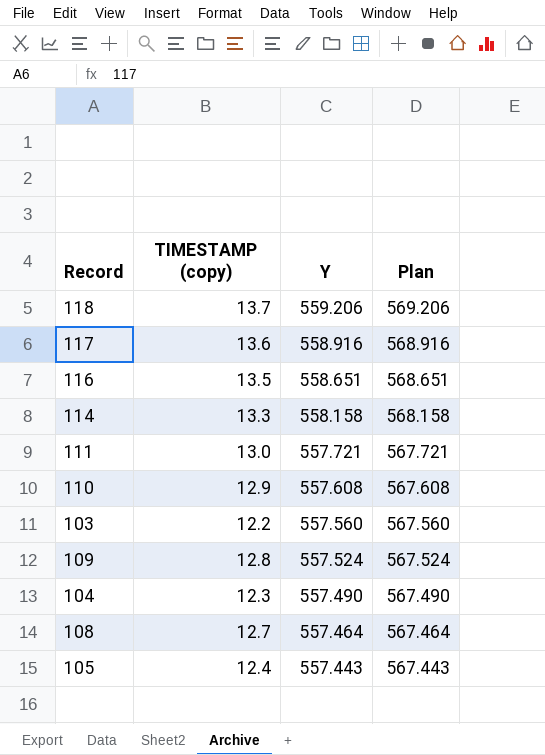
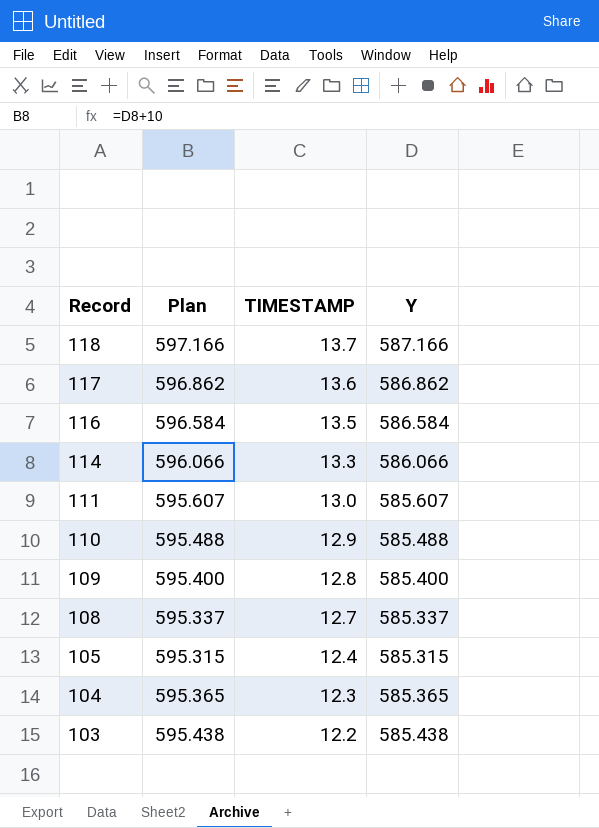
row order: Y descending -> Record descending
column Plan | position: 4 -> 2
column name: TIMESTAMP (copy) -> TIMESTAMP
118 | Plan: 569.206 -> 597.166
118 | Y: 559.206 -> 587.166
117 | Plan: 568.916 -> 596.862
117 | Y: 558.916 -> 586.862
116 | Plan: 568.651 -> 596.584
116 | Y: 558.651 -> 586.584
114 | Plan: 568.158 -> 596.066
114 | Y: 558.158 -> 586.066
111 | Plan: 567.721 -> 595.607
111 | Y: 557.721 -> 585.607
110 | Plan: 567.608 -> 595.488
110 | Y: 557.608 -> 585.488
109 | Plan: 567.524 -> 595.400
109 | Y: 557.524 -> 585.400
108 | Plan: 567.464 -> 595.337
108 | Y: 557.464 -> 585.337
105 | Plan: 567.443 -> 595.315
105 | Y: 557.443 -> 585.315
104 | Plan: 567.490 -> 595.365
104 | Y: 557.490 -> 585.365
103 | Plan: 567.560 -> 595.438
103 | Y: 557.560 -> 585.438

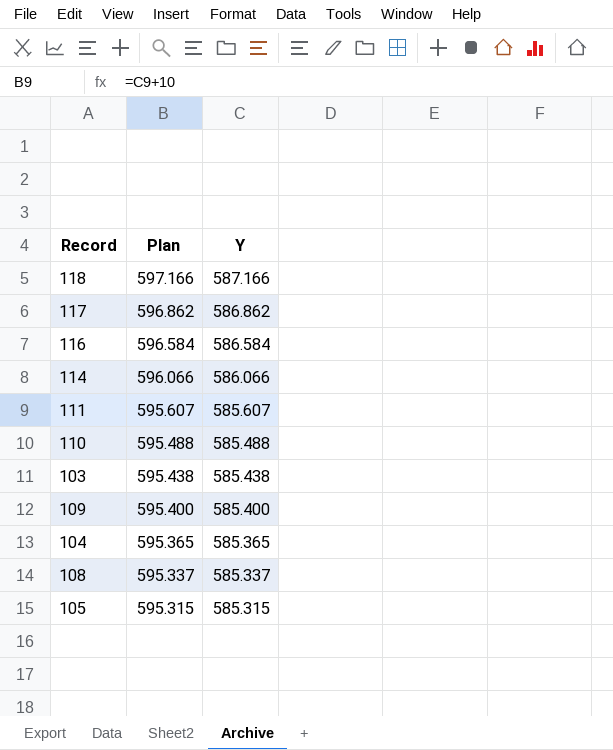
row order: Record descending -> Plan descending
column TIMESTAMP | position: 3 -> none

